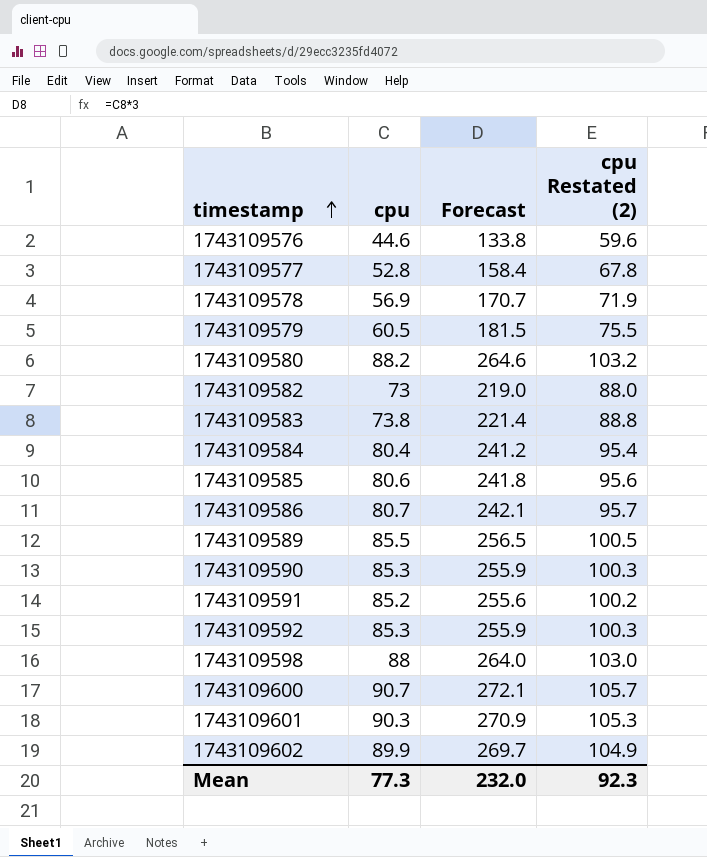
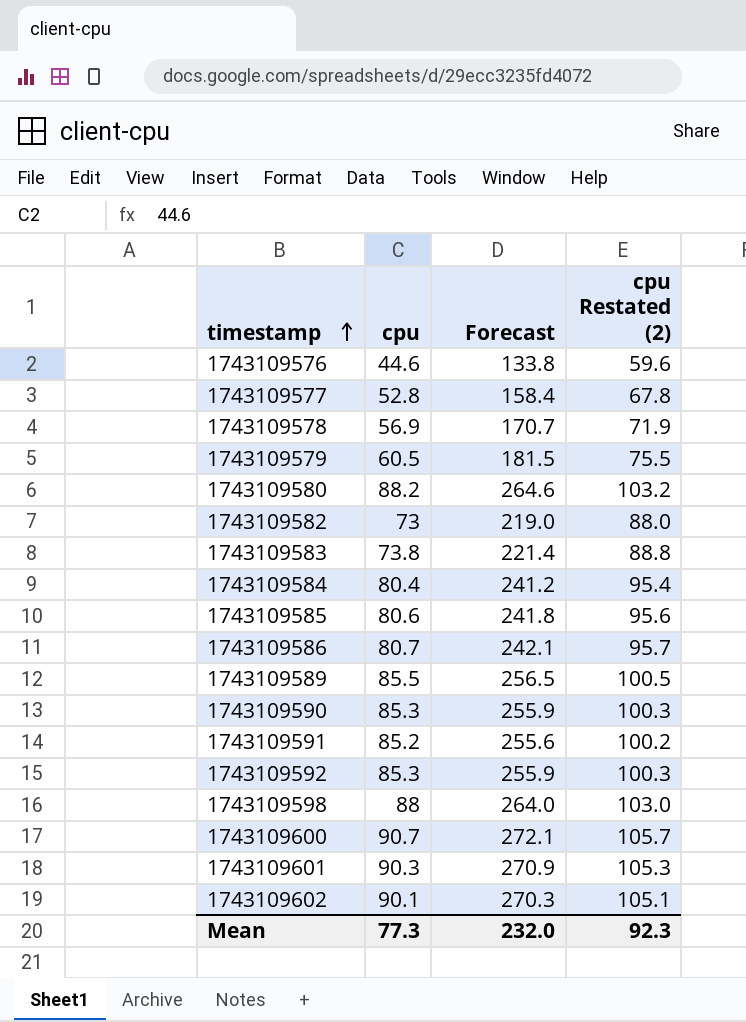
1743109602 | cpu: 89.9 -> 90.1
1743109602 | Forecast: 269.7 -> 270.3
1743109602 | cpu Restated (2): 104.9 -> 105.1

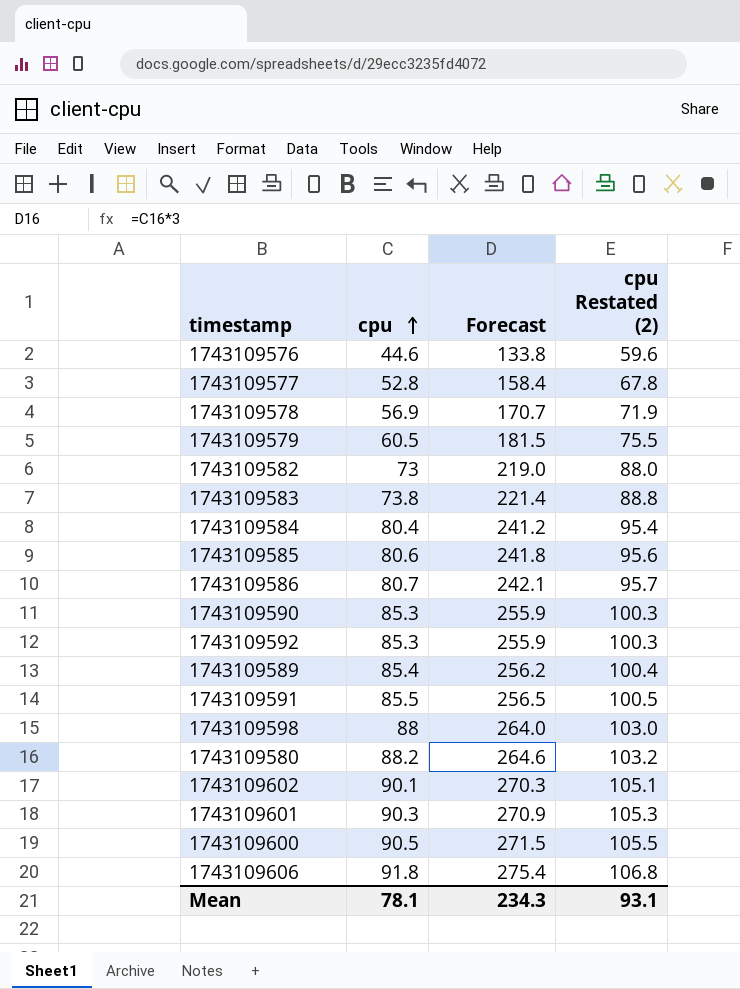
row order: timestamp ascending -> cpu ascending
1743109589 | cpu: 85.5 -> 85.4
1743109589 | Forecast: 256.5 -> 256.2
1743109589 | cpu Restated (2): 100.5 -> 100.4
1743109591 | cpu: 85.2 -> 85.5
1743109591 | Forecast: 255.6 -> 256.5
1743109591 | cpu Restated (2): 100.2 -> 100.5
1743109600 | cpu: 90.7 -> 90.5
1743109600 | Forecast: 272.1 -> 271.5
1743109600 | cpu Restated (2): 105.7 -> 105.5
row 1743109606: none -> 91.8 | 275.4 | 106.8
Mean | cpu: 77.3 -> 78.1
Mean | Forecast: 232.0 -> 234.3
Mean | cpu Restated (2): 92.3 -> 93.1

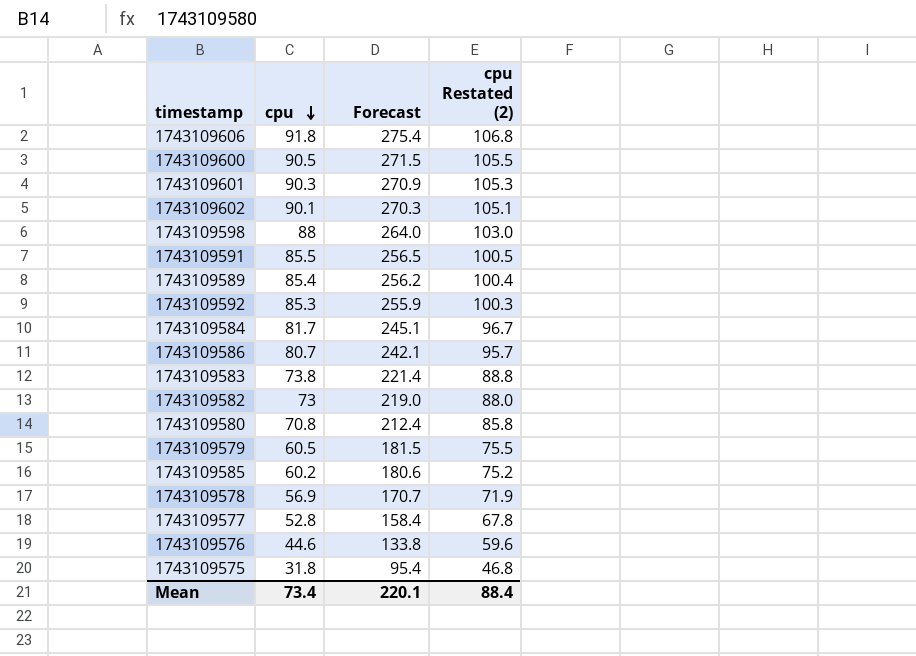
row order: cpu ascending -> cpu descending
row 1743109590: 85.3 | 255.9 | 100.3 -> none
1743109584 | cpu: 80.4 -> 81.7
1743109584 | Forecast: 241.2 -> 245.1
1743109584 | cpu Restated (2): 95.4 -> 96.7
1743109580 | cpu: 88.2 -> 70.8
1743109580 | Forecast: 264.6 -> 212.4
1743109580 | cpu Restated (2): 103.2 -> 85.8
1743109585 | cpu: 80.6 -> 60.2
1743109585 | Forecast: 241.8 -> 180.6
1743109585 | cpu Restated (2): 95.6 -> 75.2
row 1743109575: none -> 31.8 | 95.4 | 46.8
Mean | cpu: 78.1 -> 73.4
Mean | Forecast: 234.3 -> 220.1
Mean | cpu Restated (2): 93.1 -> 88.4

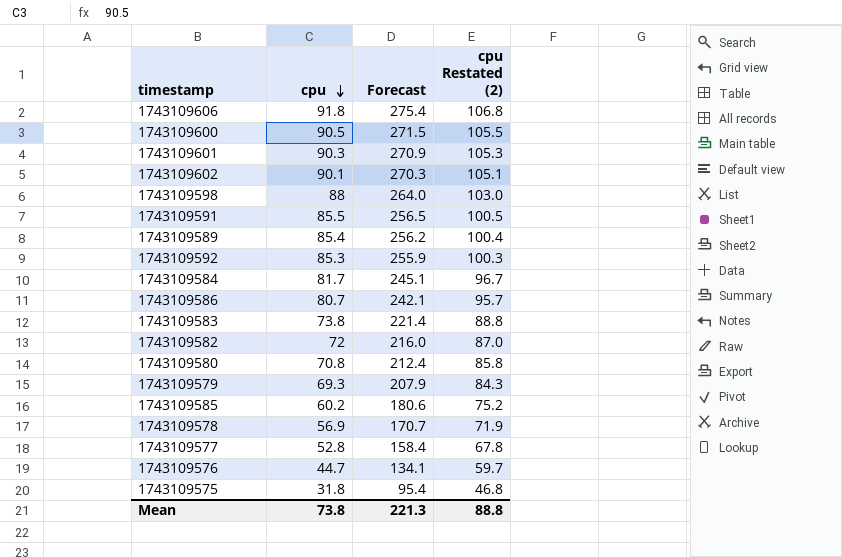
1743109582 | cpu: 73 -> 72
1743109582 | Forecast: 219.0 -> 216.0
1743109582 | cpu Restated (2): 88.0 -> 87.0
1743109579 | cpu: 60.5 -> 69.3
1743109579 | Forecast: 181.5 -> 207.9
1743109579 | cpu Restated (2): 75.5 -> 84.3
1743109576 | cpu: 44.6 -> 44.7
1743109576 | Forecast: 133.8 -> 134.1
1743109576 | cpu Restated (2): 59.6 -> 59.7
Mean | cpu: 73.4 -> 73.8
Mean | Forecast: 220.1 -> 221.3
Mean | cpu Restated (2): 88.4 -> 88.8

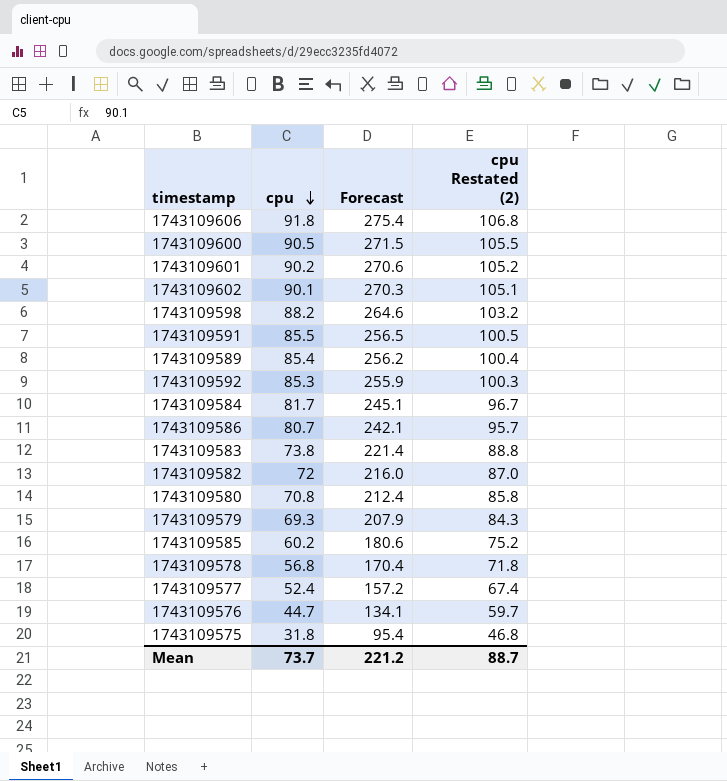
1743109601 | cpu: 90.3 -> 90.2
1743109601 | Forecast: 270.9 -> 270.6
1743109601 | cpu Restated (2): 105.3 -> 105.2
1743109598 | cpu: 88 -> 88.2
1743109598 | Forecast: 264.0 -> 264.6
1743109598 | cpu Restated (2): 103.0 -> 103.2
1743109578 | cpu: 56.9 -> 56.8
1743109578 | Forecast: 170.7 -> 170.4
1743109578 | cpu Restated (2): 71.9 -> 71.8
1743109577 | cpu: 52.8 -> 52.4
1743109577 | Forecast: 158.4 -> 157.2
1743109577 | cpu Restated (2): 67.8 -> 67.4
Mean | cpu: 73.8 -> 73.7
Mean | Forecast: 221.3 -> 221.2
Mean | cpu Restated (2): 88.8 -> 88.7

